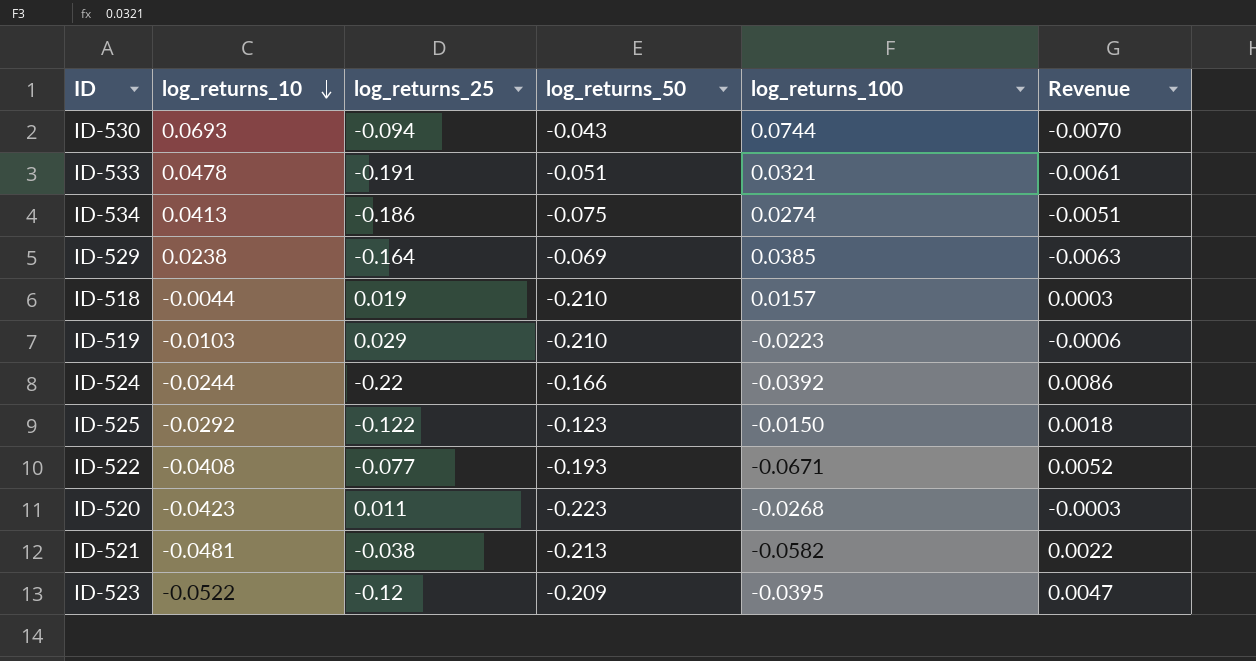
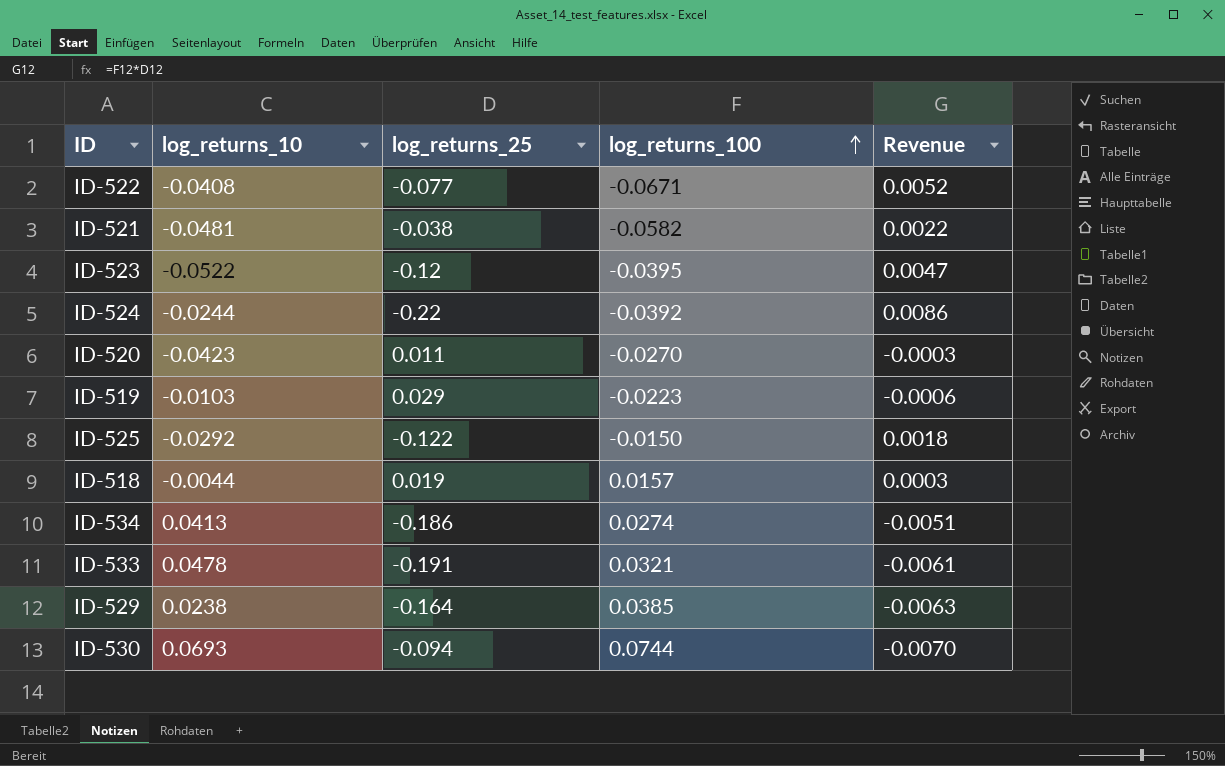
row order: log_returns_10 descending -> log_returns_100 ascending
column log_returns_50 | position: 4 -> none
ID-520 | log_returns_100: -0.0268 -> -0.0270

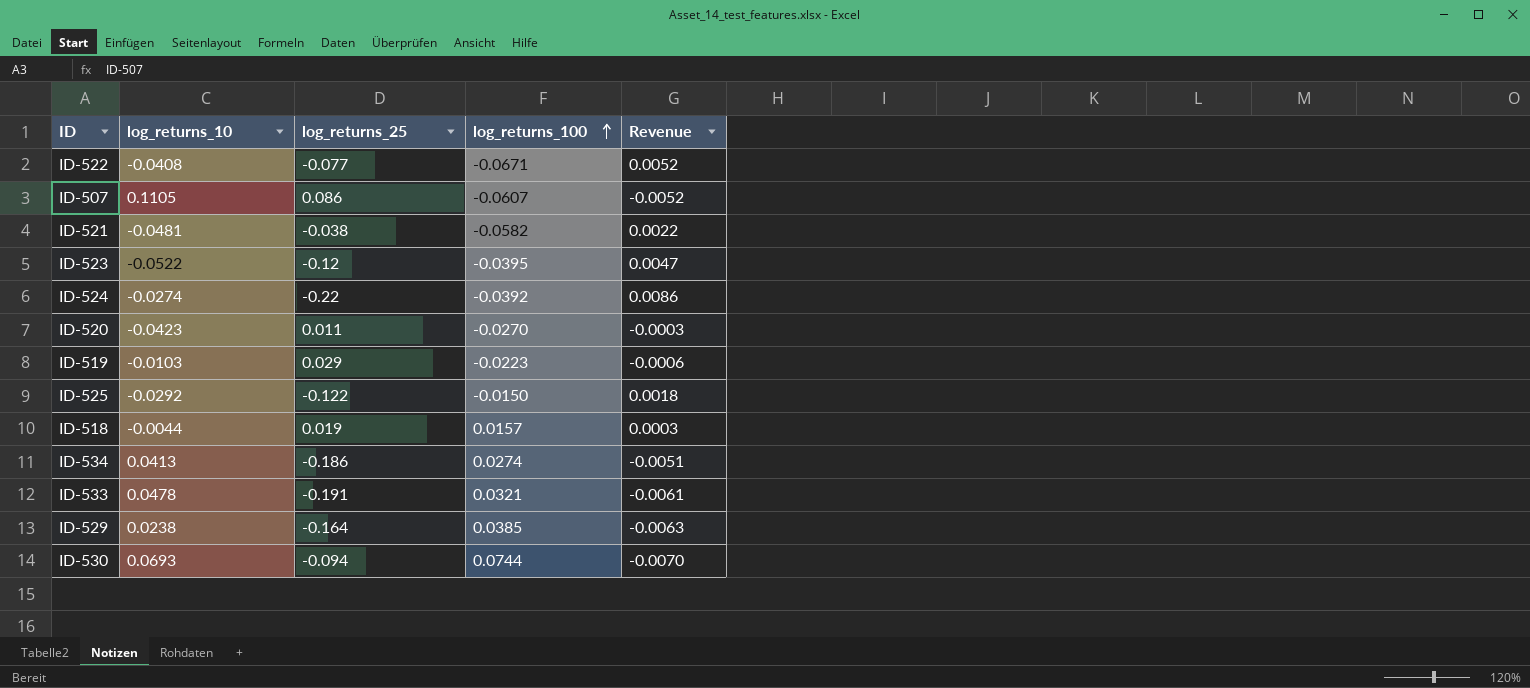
row ID-507: none -> 0.1105 | 0.086 | -0.0607 | -0.0052
ID-524 | log_returns_10: -0.0244 -> -0.0274

